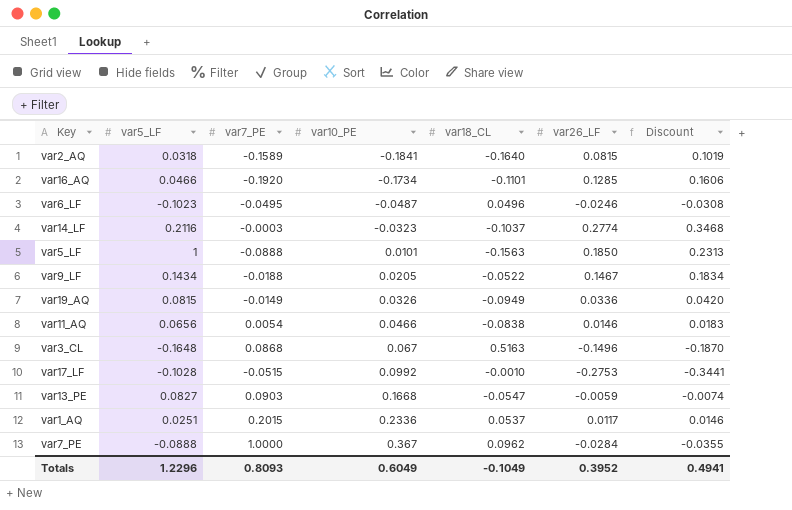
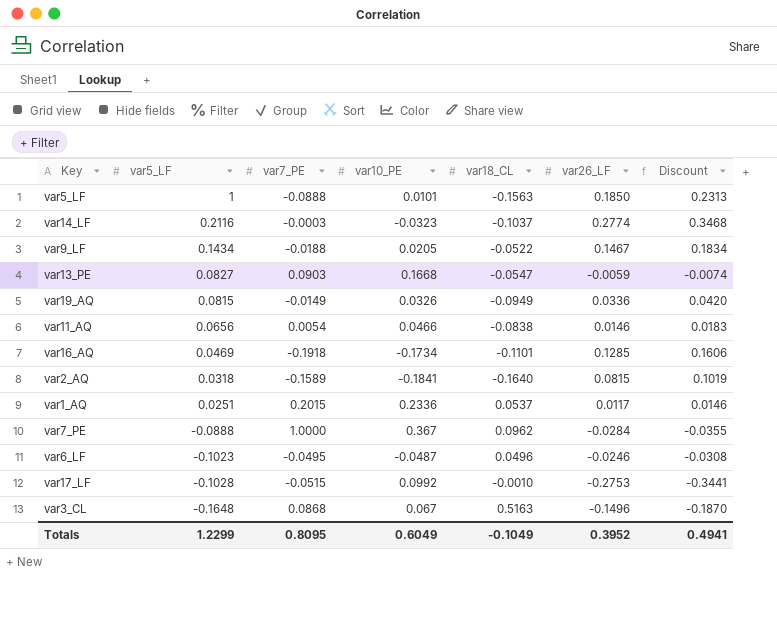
row order: var10_PE ascending -> var5_LF descending
var16_AQ | var5_LF: 0.0466 -> 0.0469
var16_AQ | var7_PE: -0.1920 -> -0.1918
Totals | var5_LF: 1.2296 -> 1.2299
Totals | var7_PE: 0.8093 -> 0.8095

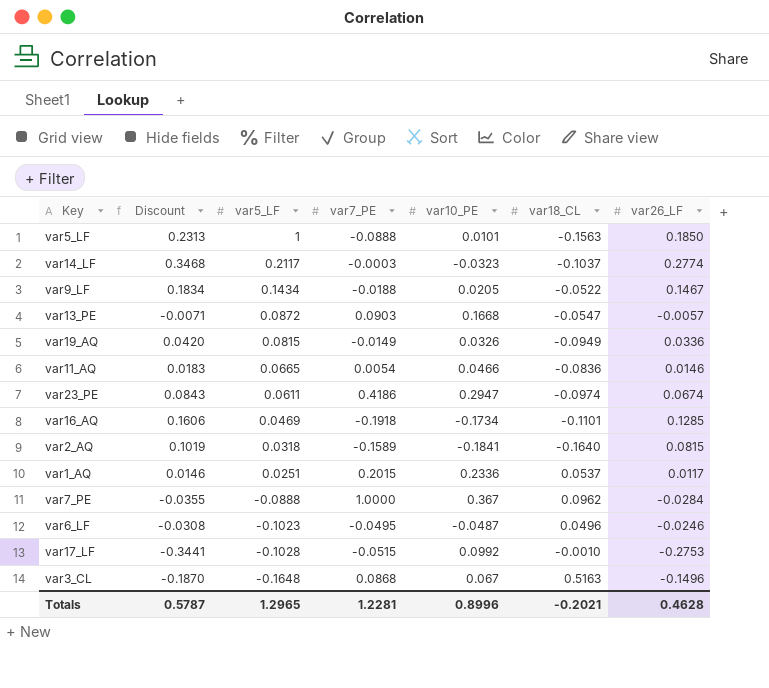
column Discount | position: 7 -> 2
var14_LF | var5_LF: 0.2116 -> 0.2117
var13_PE | Discount: -0.0074 -> -0.0071
var13_PE | var5_LF: 0.0827 -> 0.0872
var13_PE | var26_LF: -0.0059 -> -0.0057
var11_AQ | var5_LF: 0.0656 -> 0.0665
var11_AQ | var18_CL: -0.0838 -> -0.0836
row var23_PE: none -> 0.0843 | 0.0611 | 0.4186 | 0.2947 | -0.0974 | 0.0674
Totals | Discount: 0.4941 -> 0.5787
Totals | var5_LF: 1.2299 -> 1.2965
Totals | var7_PE: 0.8095 -> 1.2281
Totals | var10_PE: 0.6049 -> 0.8996
Totals | var18_CL: -0.1049 -> -0.2021
Totals | var26_LF: 0.3952 -> 0.4628

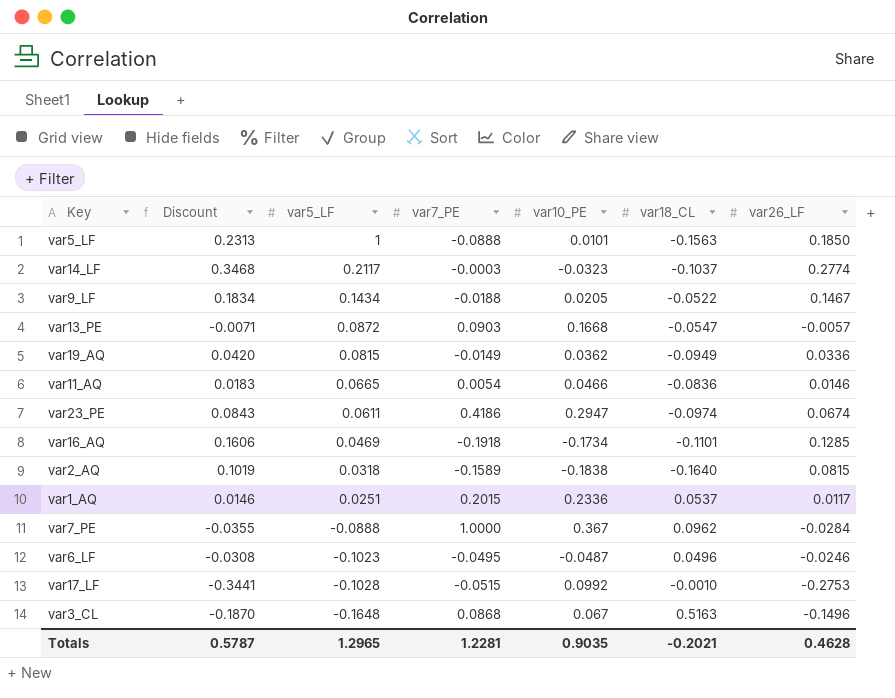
var19_AQ | var10_PE: 0.0326 -> 0.0362
var2_AQ | var10_PE: -0.1841 -> -0.1838
Totals | var10_PE: 0.8996 -> 0.9035

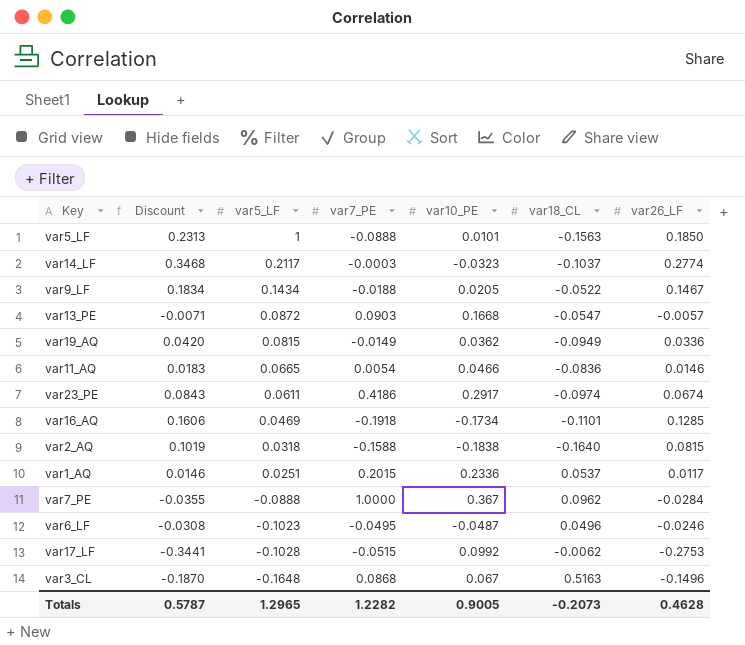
var23_PE | var10_PE: 0.2947 -> 0.2917
var2_AQ | var7_PE: -0.1589 -> -0.1588
var17_LF | var18_CL: -0.0010 -> -0.0062
Totals | var7_PE: 1.2281 -> 1.2282
Totals | var10_PE: 0.9035 -> 0.9005
Totals | var18_CL: -0.2021 -> -0.2073

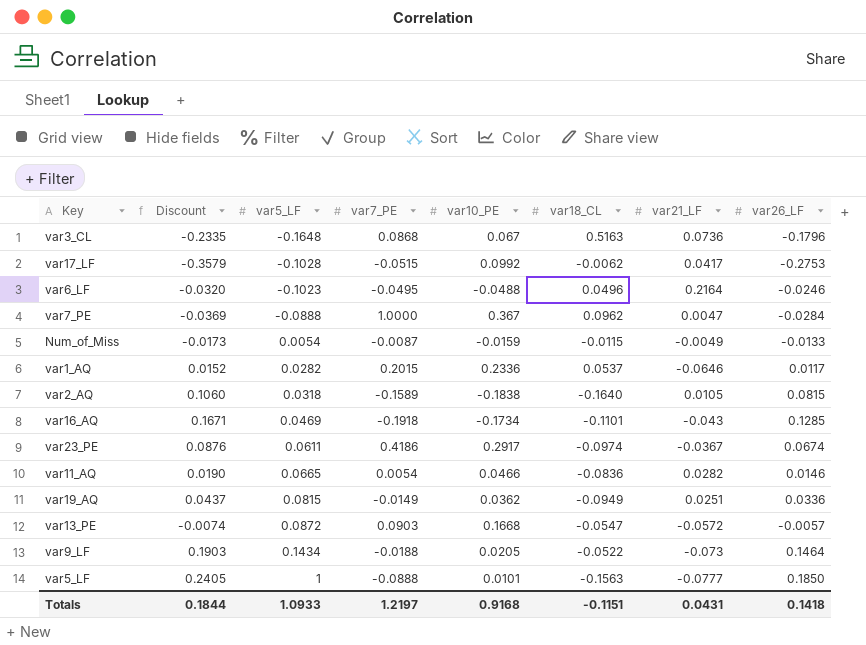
row order: var5_LF descending -> var5_LF ascending
column Discount | formula: [var26_LF] * 1.25 -> [var26_LF] * 1.3
column var21_LF | position: none -> 7
row var14_LF: 0.3468 | 0.2117 | -0.0003 | -0.0323 | -0.1037 | 0.2774 -> none
var3_CL | var26_LF: -0.1496 -> -0.1796
var6_LF | var10_PE: -0.0487 -> -0.0488
row Num_of_Miss: none -> -0.0173 | 0.0054 | -0.0087 | -0.0159 | -0.0115 | -0.0049 | -0.0133
var1_AQ | var5_LF: 0.0251 -> 0.0282
var2_AQ | var7_PE: -0.1588 -> -0.1589
var9_LF | var26_LF: 0.1467 -> 0.1464
Totals | Discount: 0.5787 -> 0.1844
Totals | var5_LF: 1.2965 -> 1.0933
Totals | var7_PE: 1.2282 -> 1.2197
Totals | var10_PE: 0.9005 -> 0.9168
Totals | var18_CL: -0.2073 -> -0.1151
Totals | var26_LF: 0.4628 -> 0.1418

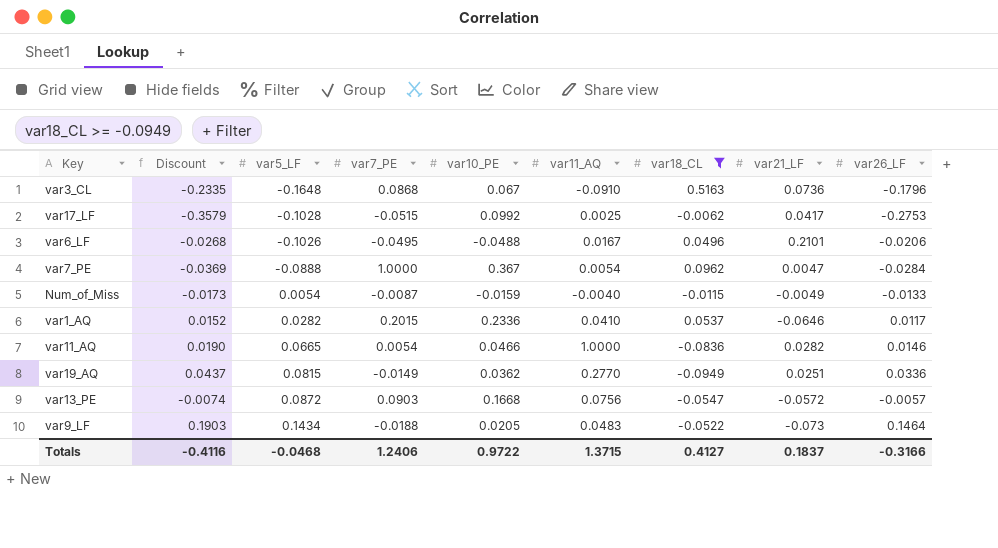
filter: none -> var18_CL >= -0.0949
column var11_AQ | position: none -> 6
var6_LF | Discount: -0.0320 -> -0.0268
var6_LF | var5_LF: -0.1023 -> -0.1026
var6_LF | var21_LF: 0.2164 -> 0.2101
var6_LF | var26_LF: -0.0246 -> -0.0206
Totals | Discount: 0.1844 -> -0.4116
Totals | var5_LF: 1.0933 -> -0.0468
Totals | var7_PE: 1.2197 -> 1.2406
Totals | var10_PE: 0.9168 -> 0.9722
Totals | var18_CL: -0.1151 -> 0.4127
Totals | var21_LF: 0.0431 -> 0.1837
Totals | var26_LF: 0.1418 -> -0.3166

